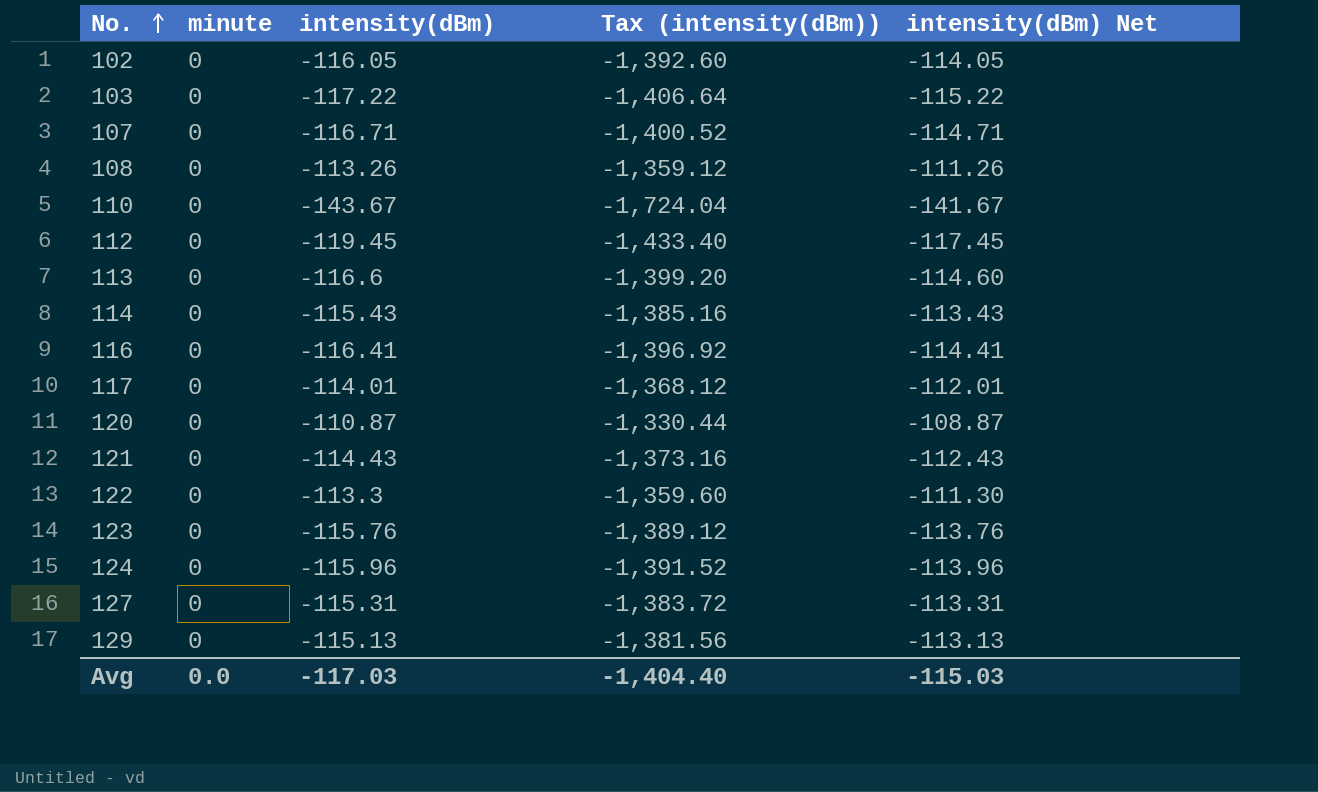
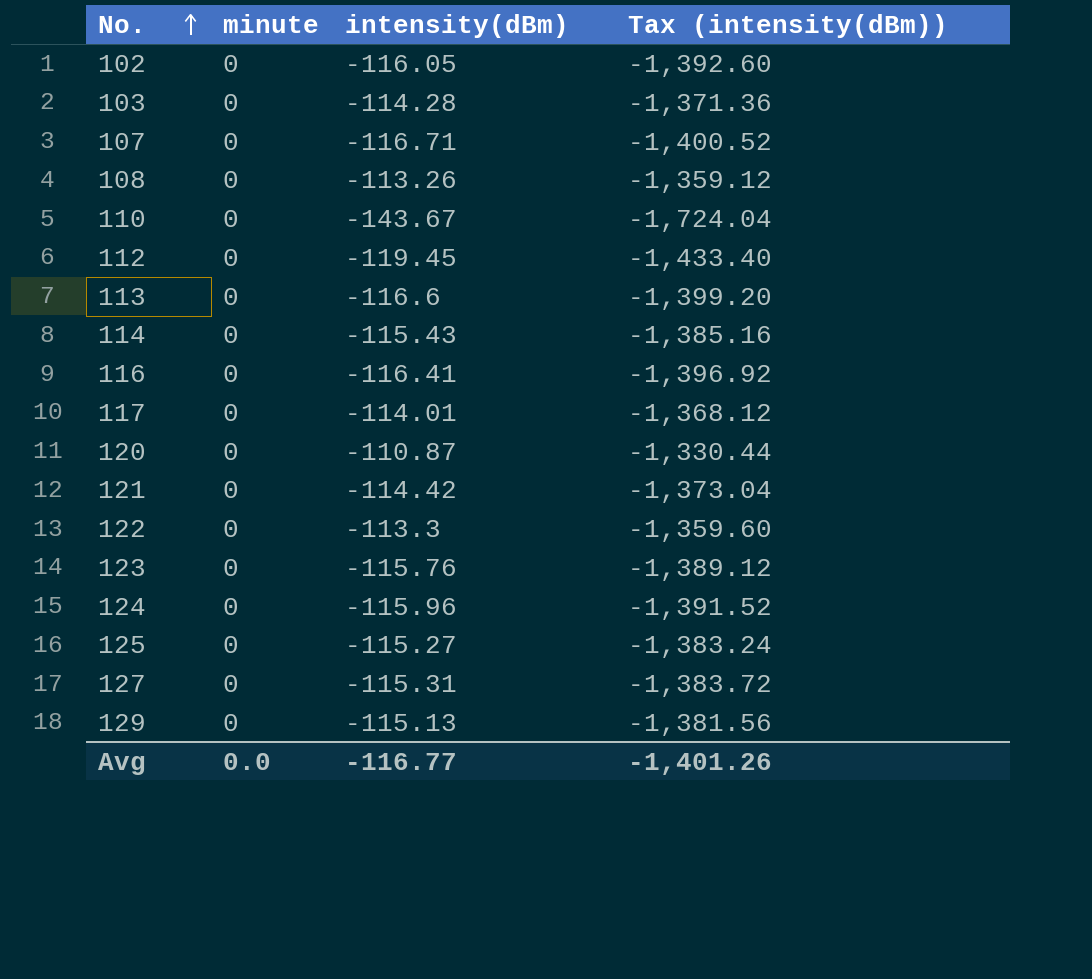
column intensity(dBm) Net | formula: [intensity(dBm)] + 2 -> none
103 | intensity(dBm): -117.22 -> -114.28
103 | Tax (intensity(dBm)): -1,406.64 -> -1,371.36
121 | intensity(dBm): -114.43 -> -114.42
121 | Tax (intensity(dBm)): -1,373.16 -> -1,373.04
row 125: none -> 0 | -115.27 | -1,383.24
Avg | intensity(dBm): -117.03 -> -116.77
Avg | Tax (intensity(dBm)): -1,404.40 -> -1,401.26

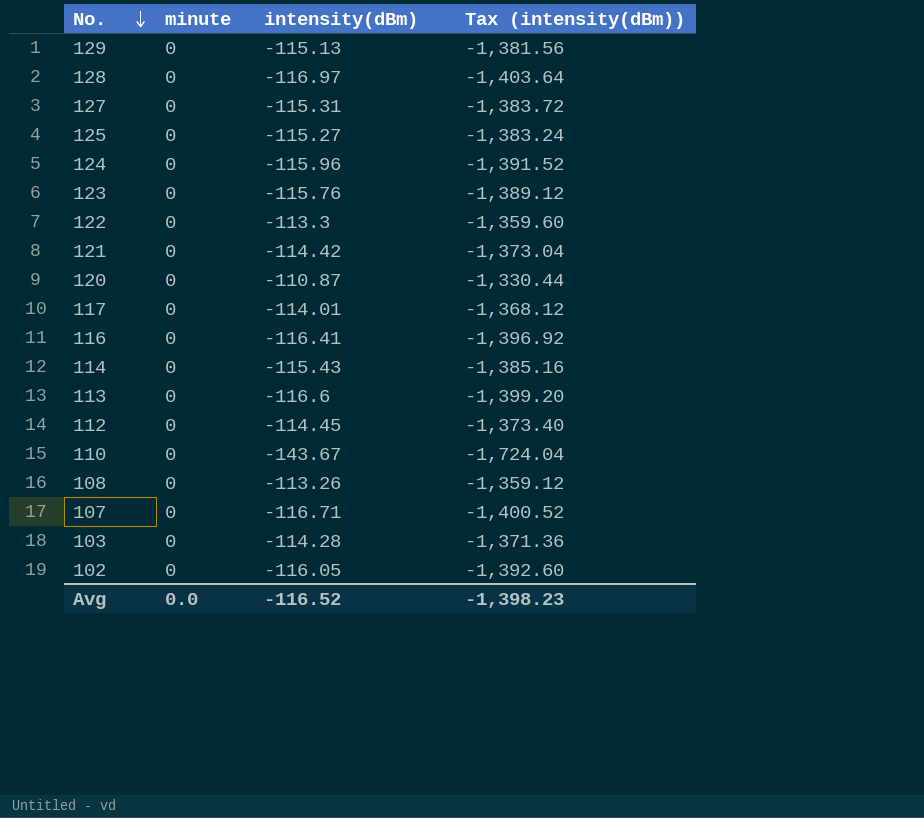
row order: No. ascending -> No. descending
row 128: none -> 0 | -116.97 | -1,403.64
112 | intensity(dBm): -119.45 -> -114.45
112 | Tax (intensity(dBm)): -1,433.40 -> -1,373.40
Avg | intensity(dBm): -116.77 -> -116.52
Avg | Tax (intensity(dBm)): -1,401.26 -> -1,398.23

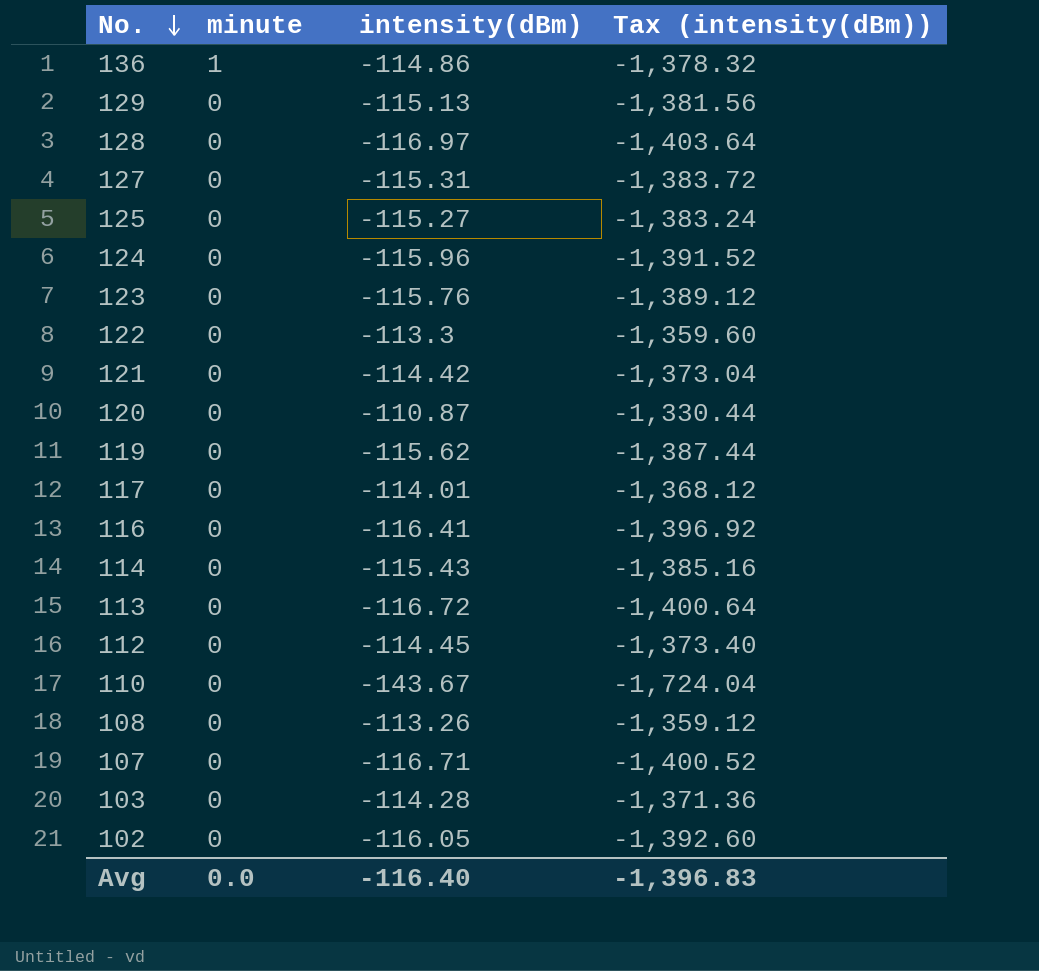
row 136: none -> 1 | -114.86 | -1,378.32
row 119: none -> 0 | -115.62 | -1,387.44
113 | intensity(dBm): -116.6 -> -116.72
113 | Tax (intensity(dBm)): -1,399.20 -> -1,400.64
Avg | intensity(dBm): -116.52 -> -116.40
Avg | Tax (intensity(dBm)): -1,398.23 -> -1,396.83

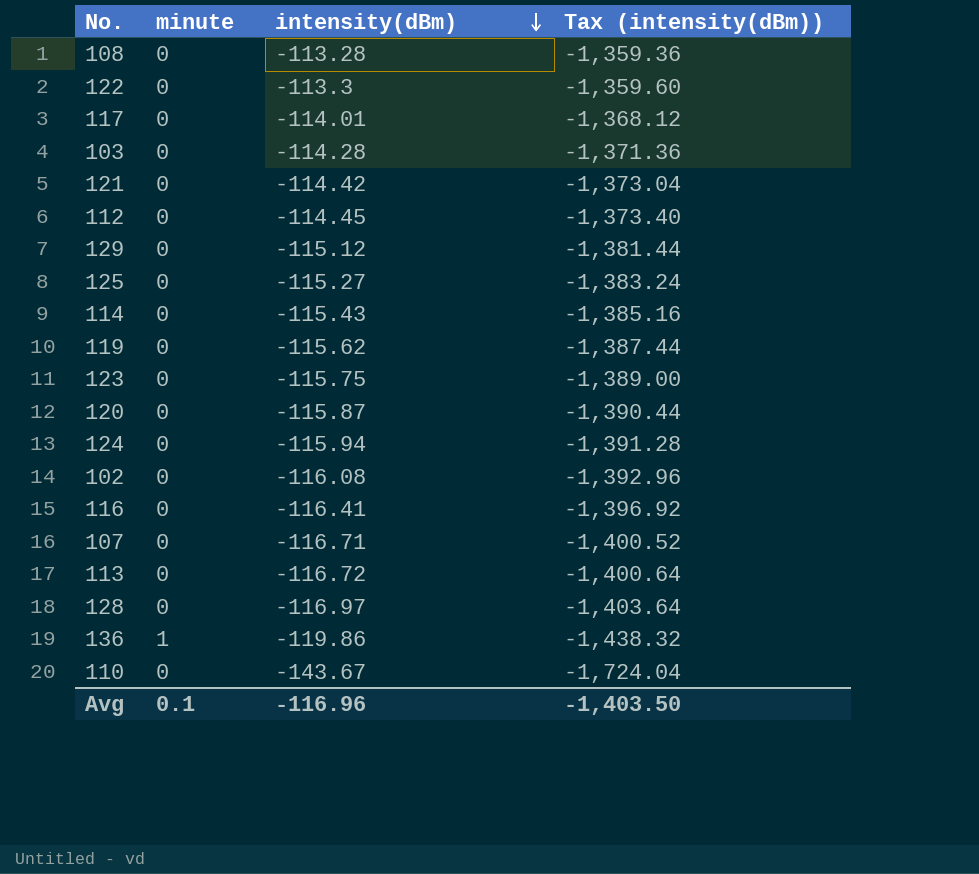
row order: No. descending -> intensity(dBm) descending
row 127: 0 | -115.31 | -1,383.72 -> none
108 | intensity(dBm): -113.26 -> -113.28
108 | Tax (intensity(dBm)): -1,359.12 -> -1,359.36
129 | intensity(dBm): -115.13 -> -115.12
129 | Tax (intensity(dBm)): -1,381.56 -> -1,381.44
123 | intensity(dBm): -115.76 -> -115.75
123 | Tax (intensity(dBm)): -1,389.12 -> -1,389.00
120 | intensity(dBm): -110.87 -> -115.87
120 | Tax (intensity(dBm)): -1,330.44 -> -1,390.44
124 | intensity(dBm): -115.96 -> -115.94
124 | Tax (intensity(dBm)): -1,391.52 -> -1,391.28
102 | intensity(dBm): -116.05 -> -116.08
102 | Tax (intensity(dBm)): -1,392.60 -> -1,392.96
136 | intensity(dBm): -114.86 -> -119.86
136 | Tax (intensity(dBm)): -1,378.32 -> -1,438.32
Avg | minute: 0.0 -> 0.1
Avg | intensity(dBm): -116.40 -> -116.96
Avg | Tax (intensity(dBm)): -1,396.83 -> -1,403.50

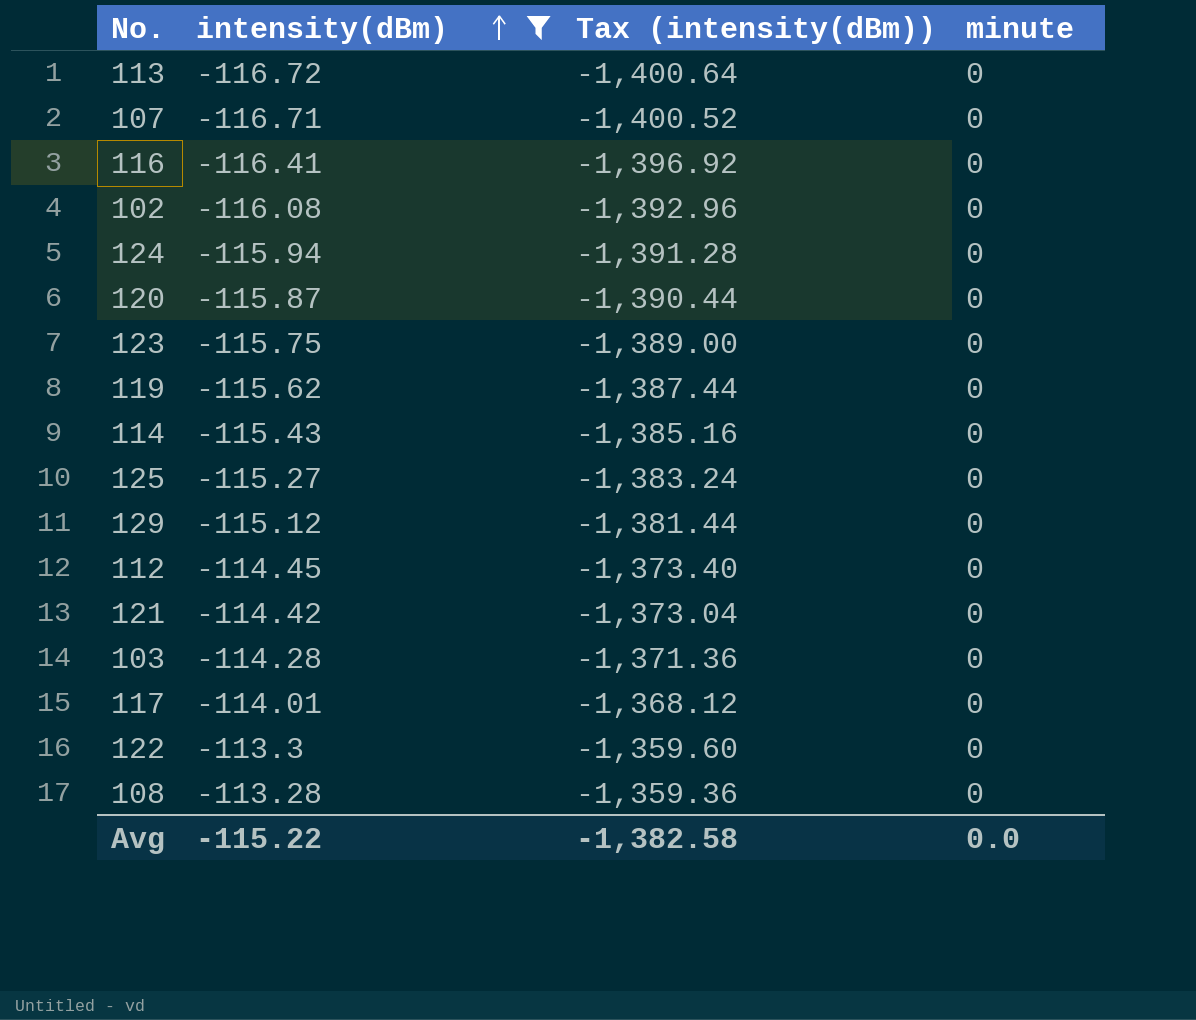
filter: none -> intensity(dBm) >= -116.72
row order: intensity(dBm) descending -> intensity(dBm) ascending
column minute | position: 2 -> 4
Avg | intensity(dBm): -116.96 -> -115.22
Avg | Tax (intensity(dBm)): -1,403.50 -> -1,382.58
Avg | minute: 0.1 -> 0.0

